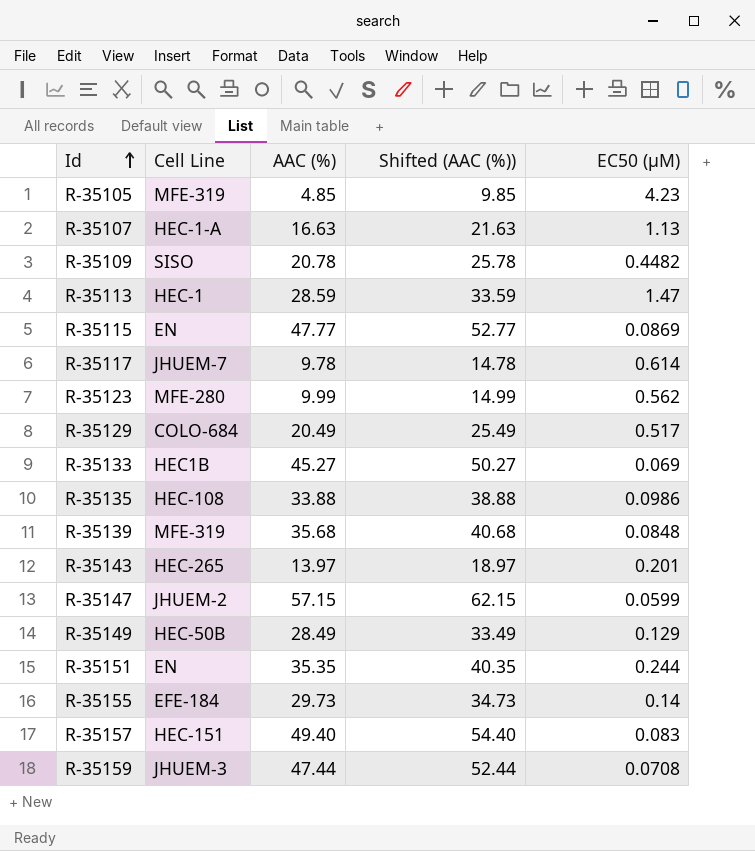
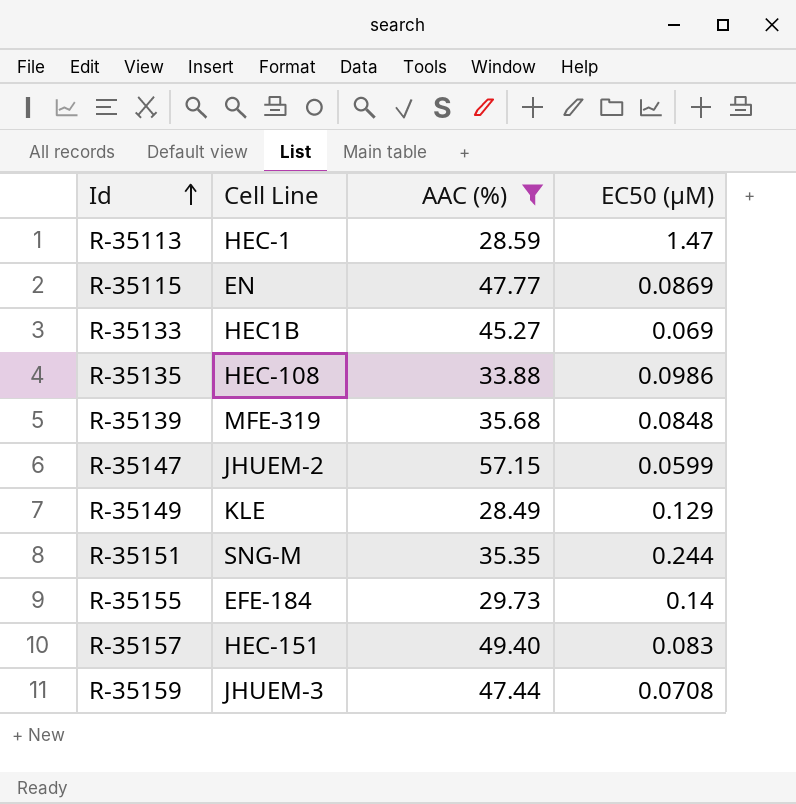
filter: none -> AAC (%) >= 28.49
column Shifted (AAC (%)) | formula: [AAC (%)] + 5 -> none
R-35149 | Cell Line: HEC-50B -> KLE
R-35151 | Cell Line: EN -> SNG-M

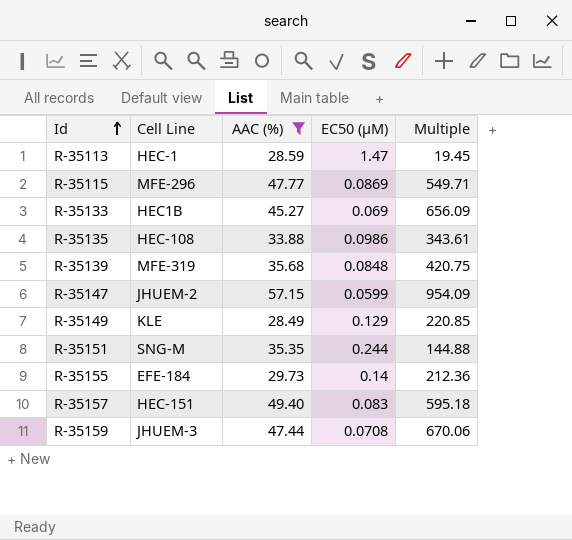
column Multiple | formula: none -> [AAC (%)] / [EC50 (µM)]
R-35115 | Cell Line: EN -> MFE-296

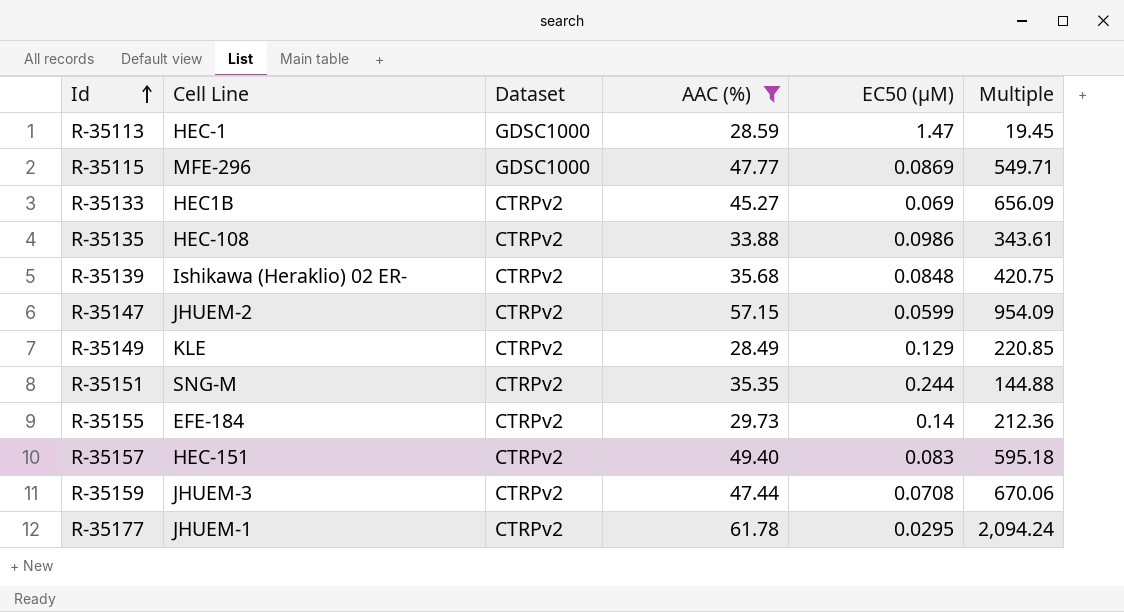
column Dataset | position: none -> 3
R-35139 | Cell Line: MFE-319 -> Ishikawa (Heraklio) 02 ER-
row R-35177: none -> JHUEM-1 | CTRPv2 | 61.78 | 0.0295 | 2,094.24

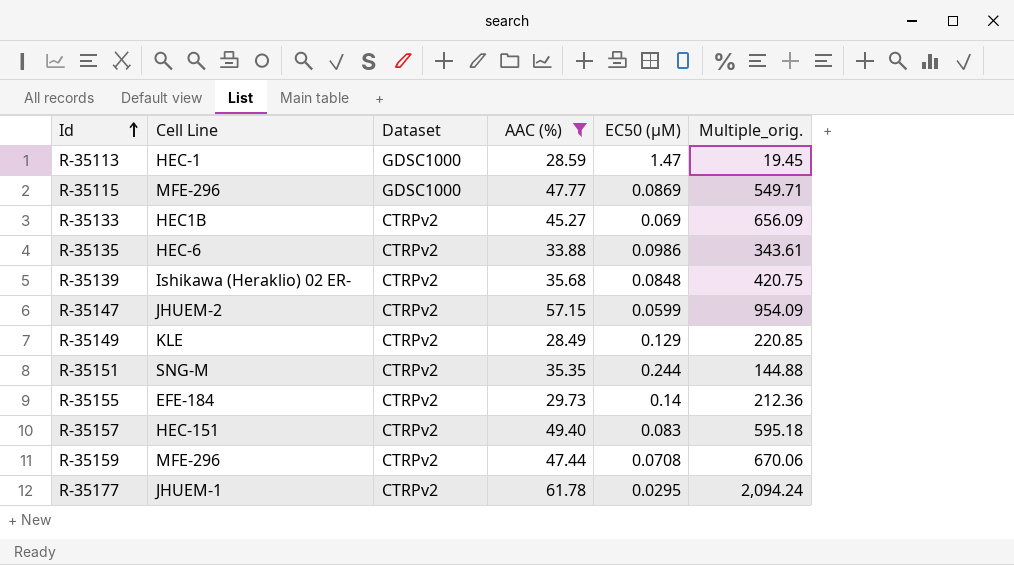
column name: Multiple -> Multiple_orig.
R-35135 | Cell Line: HEC-108 -> HEC-6
R-35159 | Cell Line: JHUEM-3 -> MFE-296

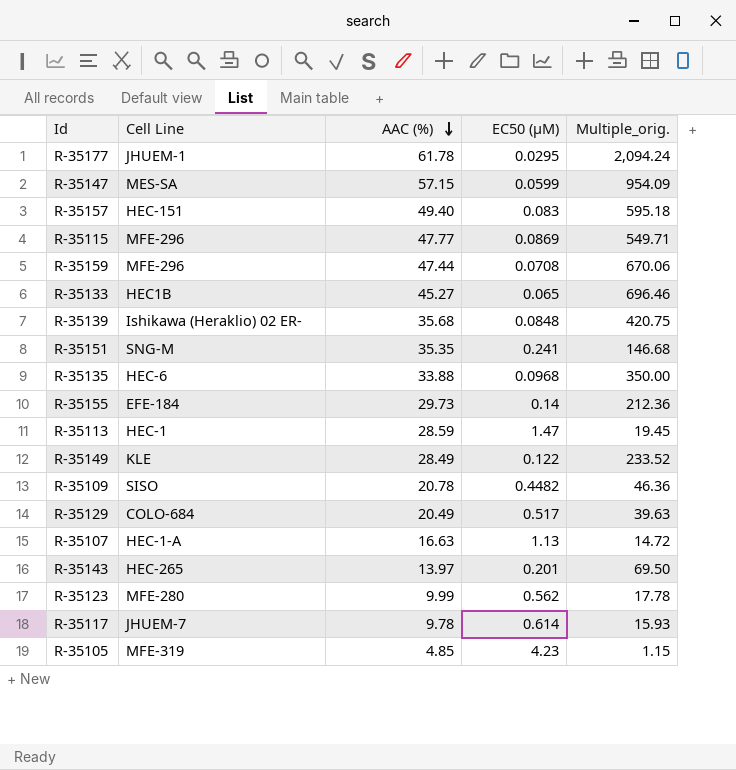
filter: AAC (%) >= 28.49 -> none
row order: Id ascending -> AAC (%) descending
column Dataset | position: 3 -> none
R-35147 | Cell Line: JHUEM-2 -> MES-SA
R-35133 | EC50 (µM): 0.069 -> 0.065
R-35133 | Multiple_orig.: 656.09 -> 696.46
R-35151 | EC50 (µM): 0.244 -> 0.241
R-35151 | Multiple_orig.: 144.88 -> 146.68
R-35135 | EC50 (µM): 0.0986 -> 0.0968
R-35135 | Multiple_orig.: 343.61 -> 350.00
R-35149 | EC50 (µM): 0.129 -> 0.122
R-35149 | Multiple_orig.: 220.85 -> 233.52

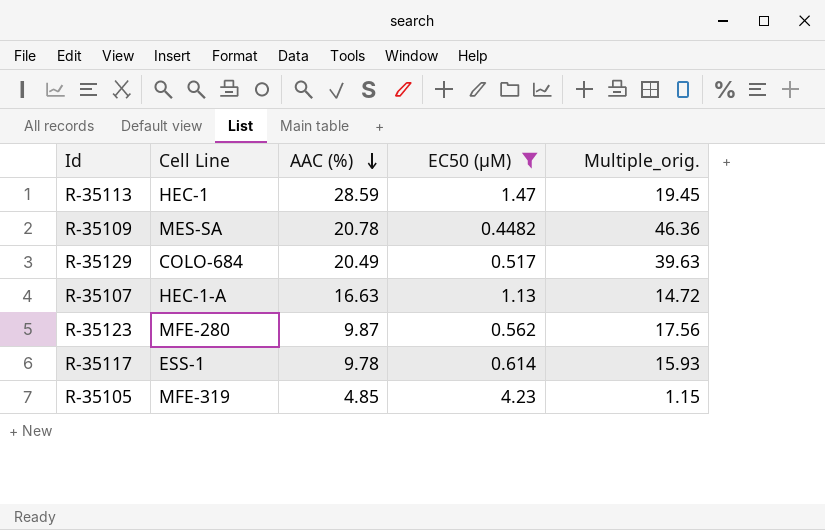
filter: none -> EC50 (µM) >= 0.4482
R-35109 | Cell Line: SISO -> MES-SA
R-35123 | AAC (%): 9.99 -> 9.87
R-35123 | Multiple_orig.: 17.78 -> 17.56
R-35117 | Cell Line: JHUEM-7 -> ESS-1

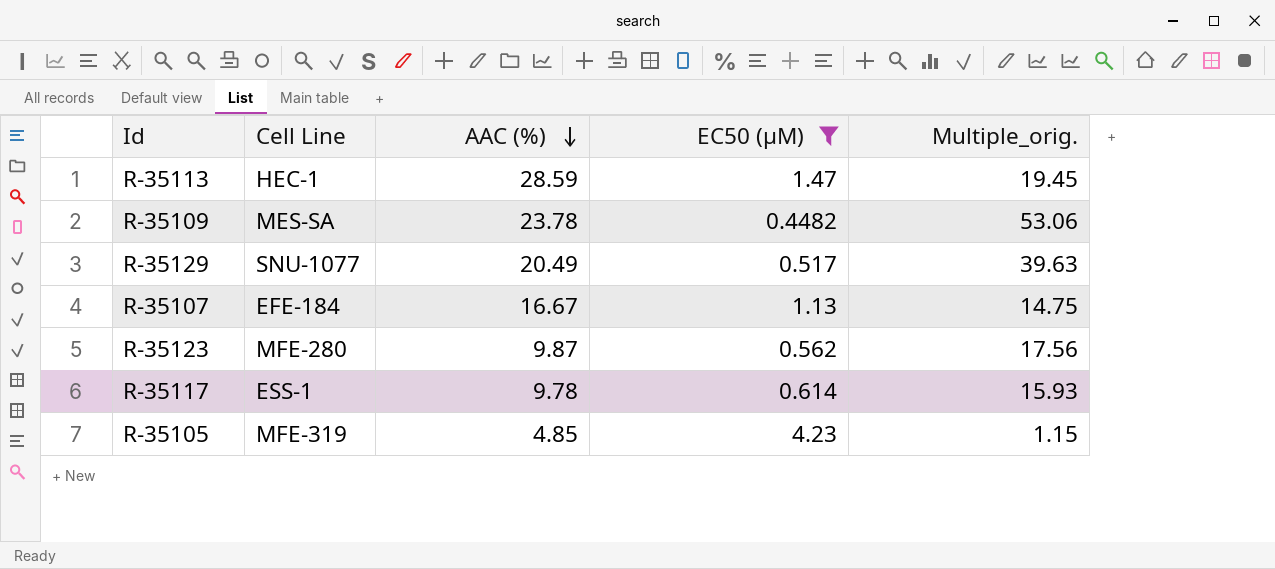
R-35109 | AAC (%): 20.78 -> 23.78
R-35109 | Multiple_orig.: 46.36 -> 53.06
R-35129 | Cell Line: COLO-684 -> SNU-1077
R-35107 | Cell Line: HEC-1-A -> EFE-184
R-35107 | AAC (%): 16.63 -> 16.67
R-35107 | Multiple_orig.: 14.72 -> 14.75

